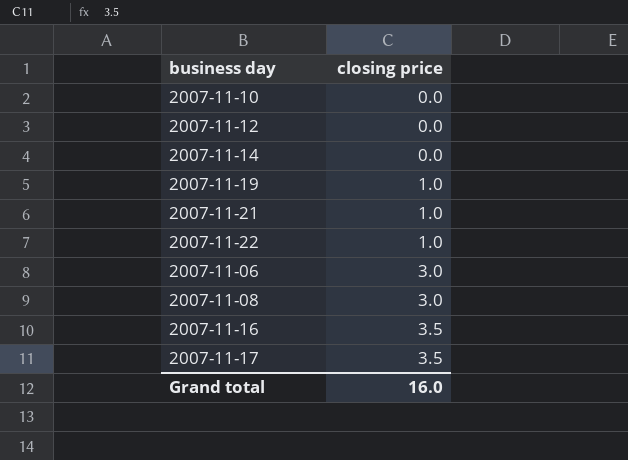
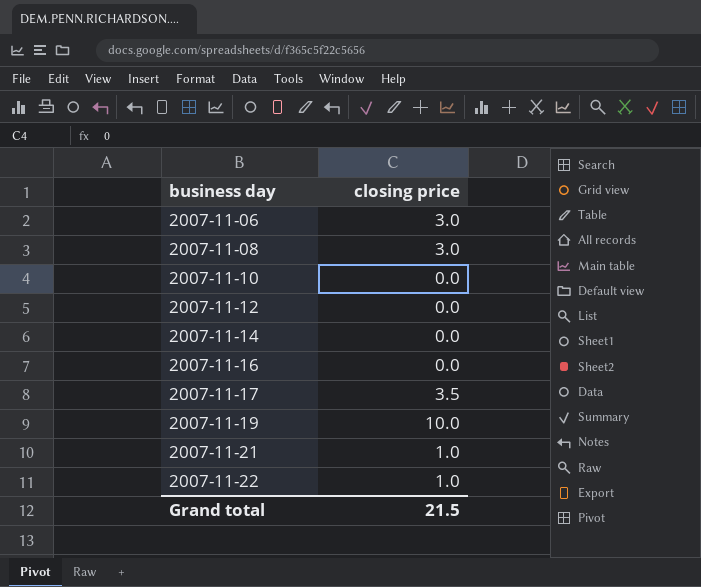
row order: closing price ascending -> business day ascending
2007-11-16 | closing price: 3.5 -> 0.0
2007-11-19 | closing price: 1.0 -> 10.0
Grand total | closing price: 16.0 -> 21.5

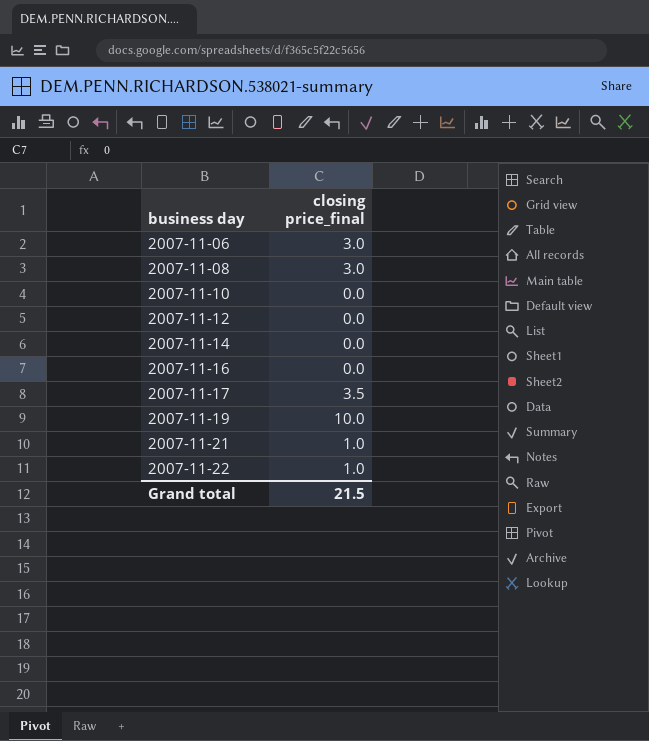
column name: closing price -> closing price_final

